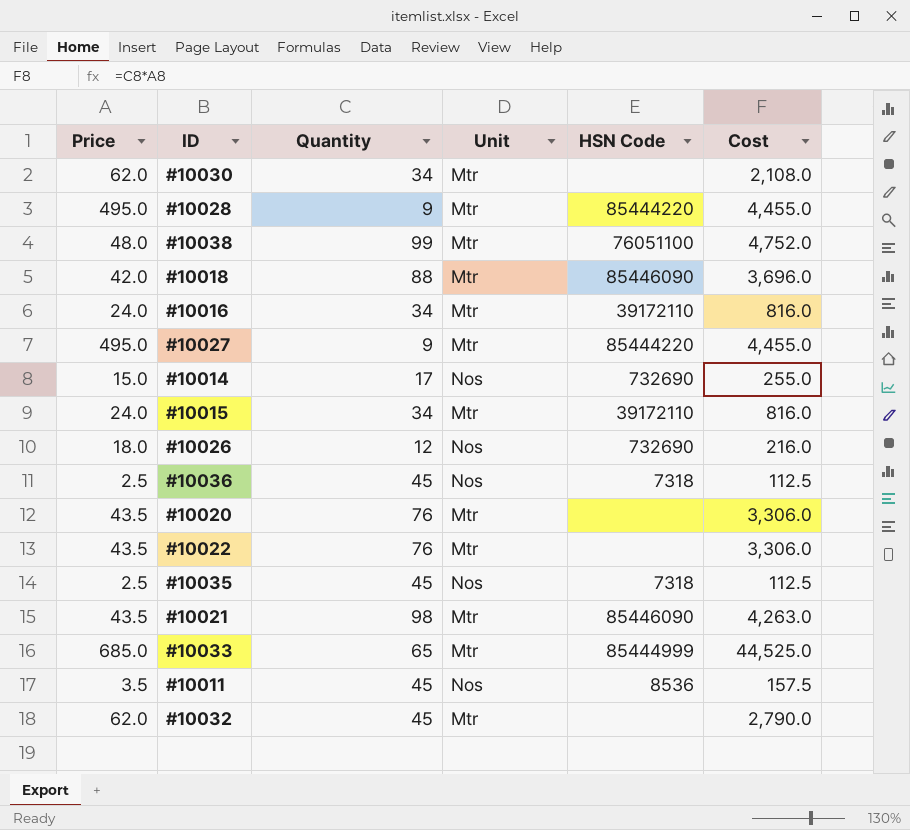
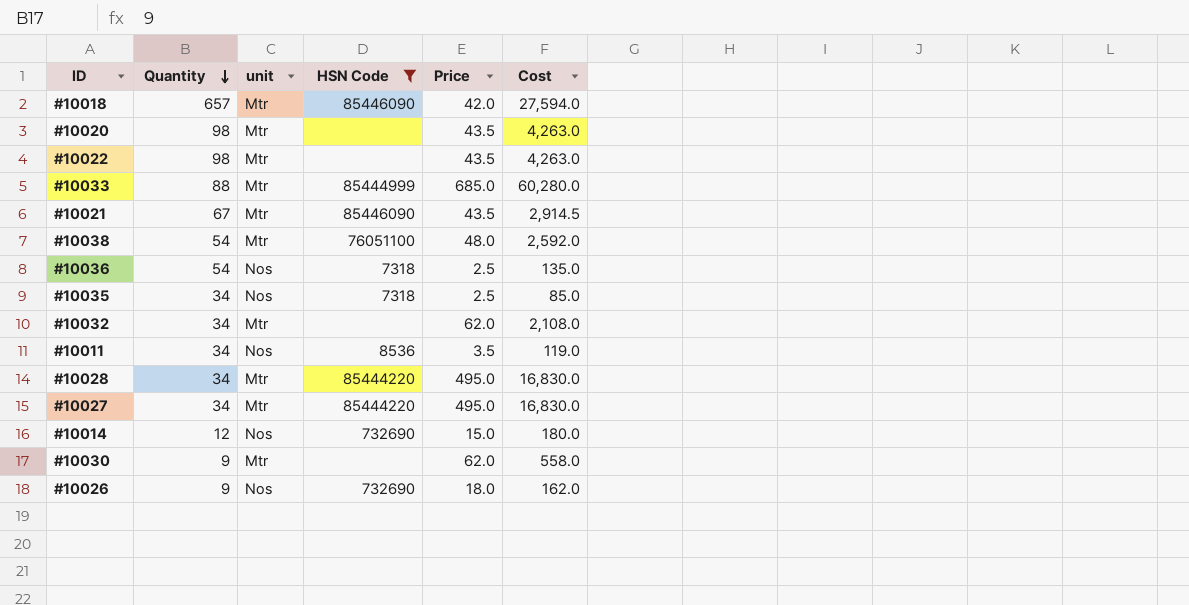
filter: none -> HSN Code != 39172110
row order: none -> Quantity descending
column name: Unit -> unit
column Price | position: 1 -> 5
#10018 | Quantity: 88 -> 657
#10018 | Cost: 3,696.0 -> 27,594.0
#10020 | Quantity: 76 -> 98
#10020 | Cost: 3,306.0 -> 4,263.0
#10022 | Quantity: 76 -> 98
#10022 | Cost: 3,306.0 -> 4,263.0
#10033 | Quantity: 65 -> 88
#10033 | Cost: 44,525.0 -> 60,280.0
#10021 | Quantity: 98 -> 67
#10021 | Cost: 4,263.0 -> 2,914.5
#10038 | Quantity: 99 -> 54
#10038 | Cost: 4,752.0 -> 2,592.0
#10036 | Quantity: 45 -> 54
#10036 | Cost: 112.5 -> 135.0
#10035 | Quantity: 45 -> 34
#10035 | Cost: 112.5 -> 85.0
#10032 | Quantity: 45 -> 34
#10032 | Cost: 2,790.0 -> 2,108.0
#10011 | Quantity: 45 -> 34
#10011 | Cost: 157.5 -> 119.0
#10028 | Quantity: 9 -> 34
#10028 | Cost: 4,455.0 -> 16,830.0
#10027 | Quantity: 9 -> 34
#10027 | Cost: 4,455.0 -> 16,830.0
#10014 | Quantity: 17 -> 12
#10014 | Cost: 255.0 -> 180.0
#10030 | Quantity: 34 -> 9
#10030 | Cost: 2,108.0 -> 558.0
#10026 | Quantity: 12 -> 9
#10026 | Cost: 216.0 -> 162.0

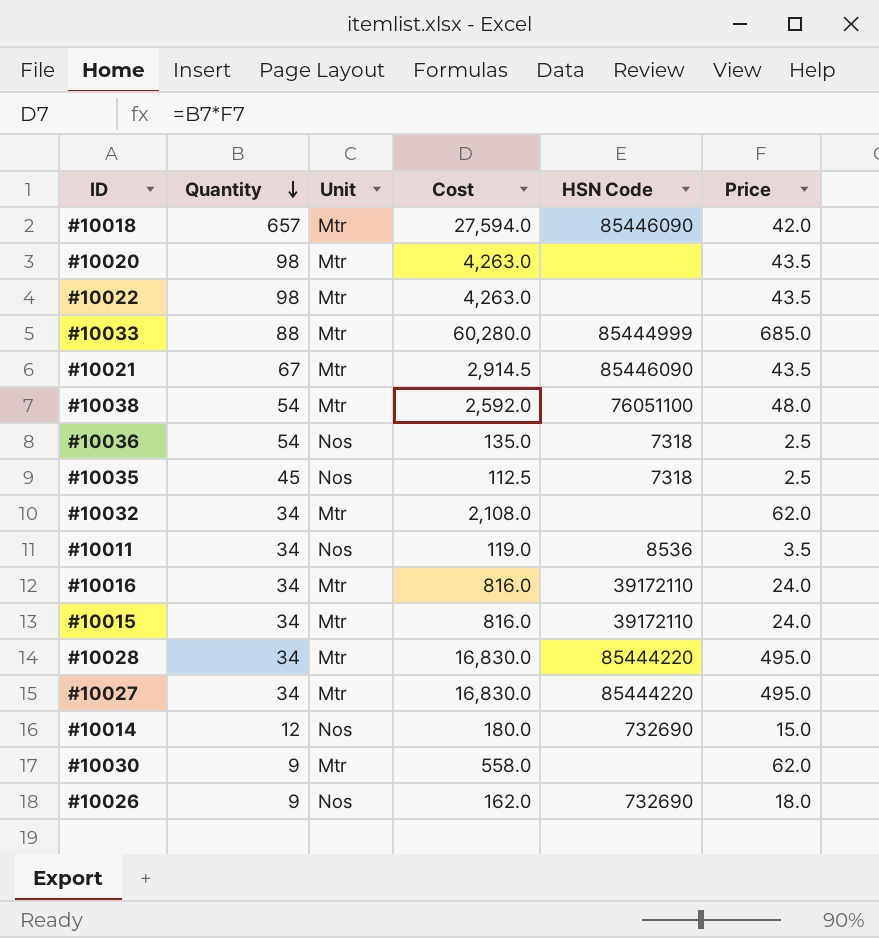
filter: HSN Code != 39172110 -> none
column name: unit -> Unit
column Cost | position: 6 -> 4
#10035 | Quantity: 34 -> 45
#10035 | Cost: 85.0 -> 112.5

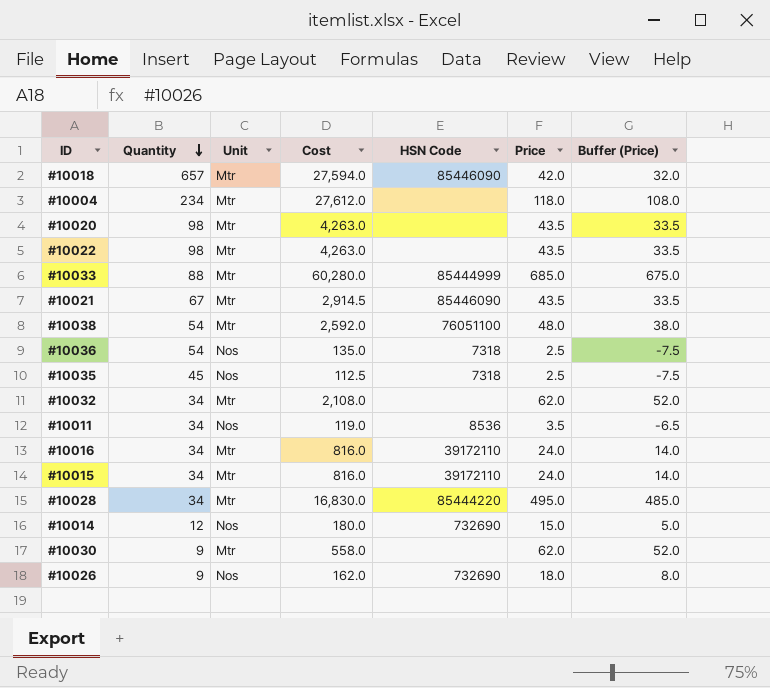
column Buffer (Price) | formula: none -> [Price] - 10
row #10027: 34 | Mtr | 16,830.0 | 85444220 | 495.0 -> none
row #10004: none -> 234 | Mtr | 27,612.0 | none | 118.0 | 108.0

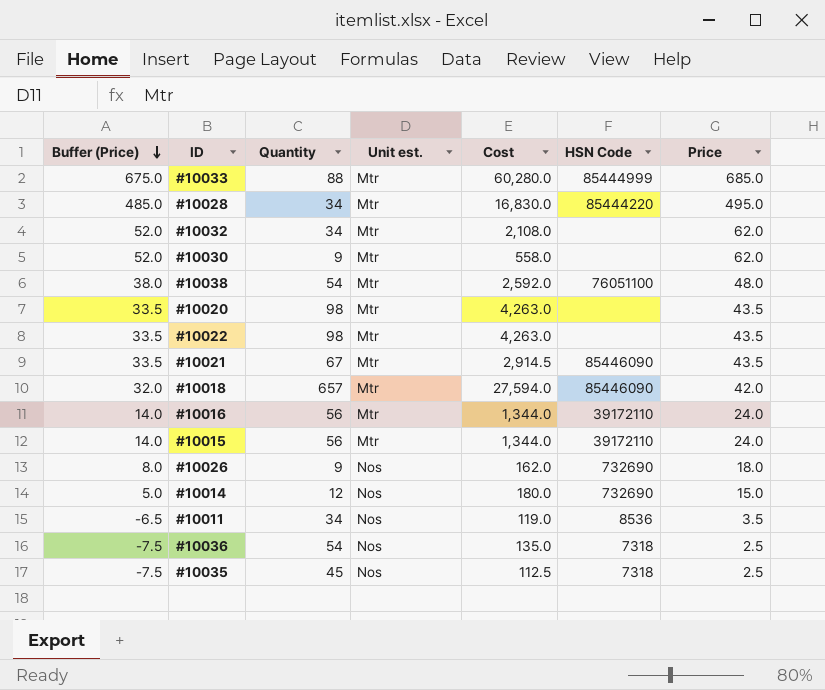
row order: Quantity descending -> Buffer (Price) descending
column Buffer (Price) | position: 7 -> 1
column name: Unit -> Unit est.
row #10004: 234 | Mtr | 27,612.0 | none | 118.0 | 108.0 -> none
#10016 | Quantity: 34 -> 56
#10016 | Cost: 816.0 -> 1,344.0
#10015 | Quantity: 34 -> 56
#10015 | Cost: 816.0 -> 1,344.0

